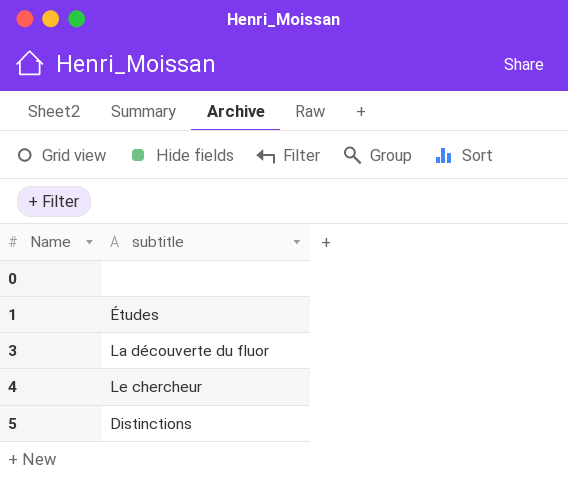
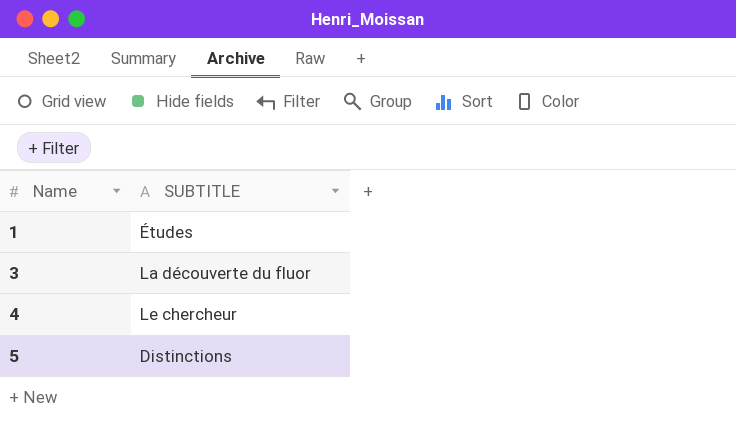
column name: subtitle -> SUBTITLE
row 0: none -> none

